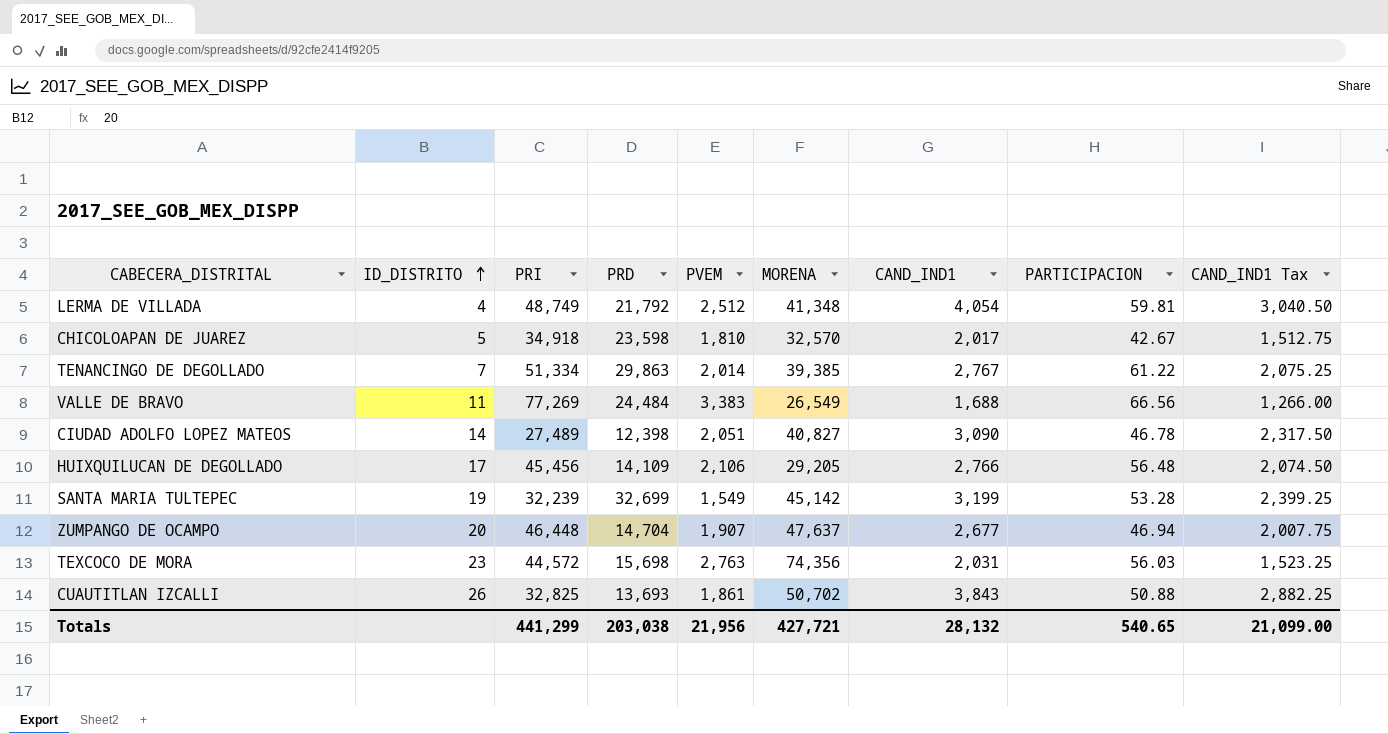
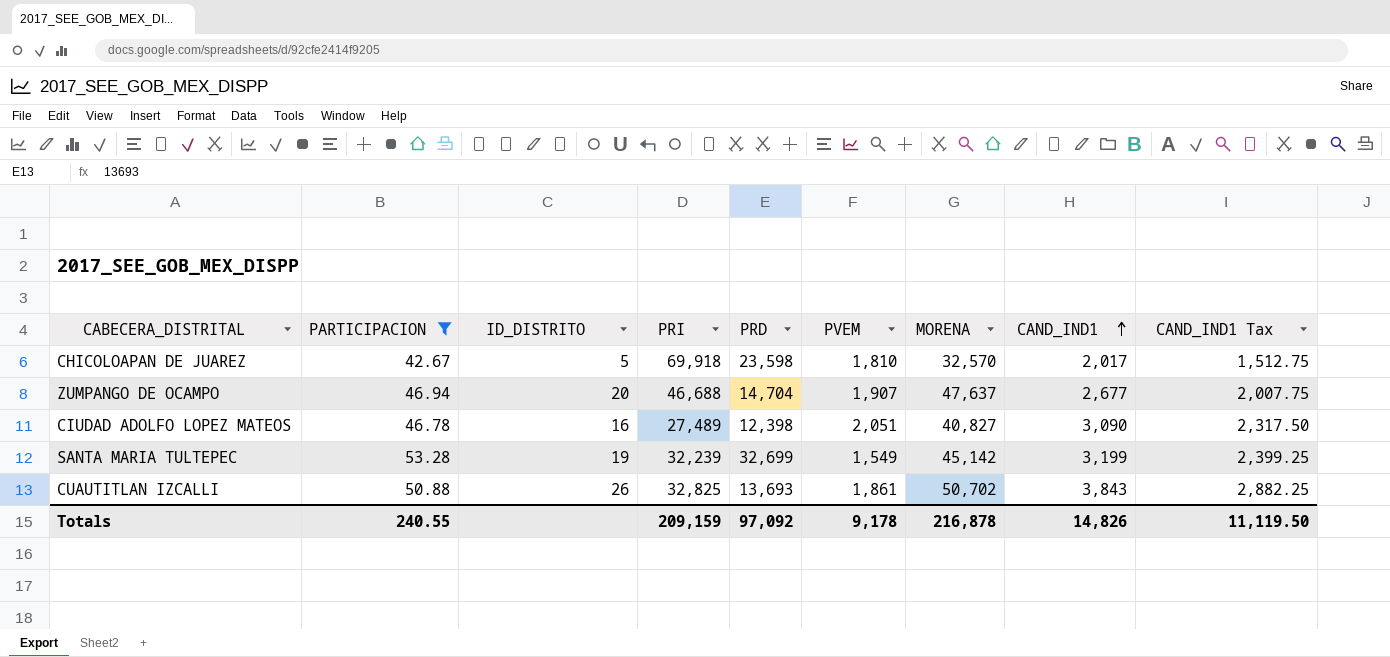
filter: none -> PARTICIPACION <= 53.28
row order: ID_DISTRITO ascending -> CAND_IND1 ascending
column PARTICIPACION | position: 8 -> 2
CHICOLOAPAN DE JUAREZ | PRI: 34,918 -> 69,918
ZUMPANGO DE OCAMPO | PRI: 46,448 -> 46,688
CIUDAD ADOLFO LOPEZ MATEOS | ID_DISTRITO: 14 -> 16
Totals | PARTICIPACION: 540.65 -> 240.55
Totals | PRI: 441,299 -> 209,159
Totals | PRD: 203,038 -> 97,092
Totals | PVEM: 21,956 -> 9,178
Totals | MORENA: 427,721 -> 216,878
Totals | CAND_IND1: 28,132 -> 14,826
Totals | CAND_IND1 Tax: 21,099.00 -> 11,119.50

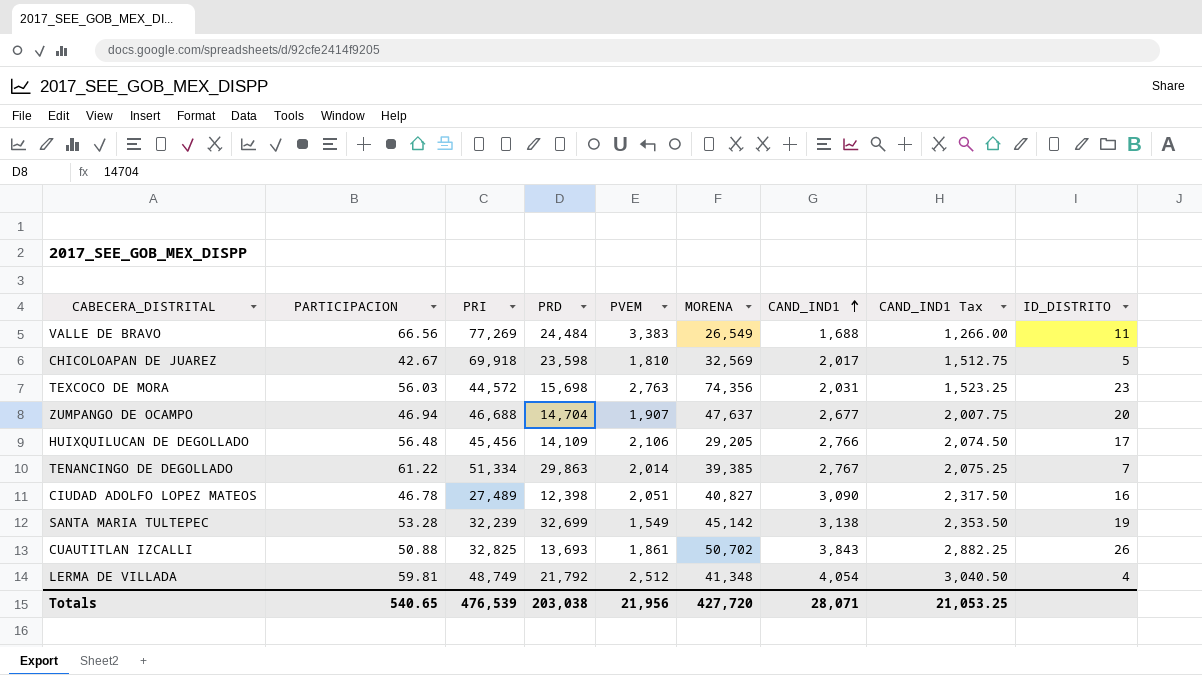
filter: PARTICIPACION <= 53.28 -> none
column ID_DISTRITO | position: 3 -> 9
CHICOLOAPAN DE JUAREZ | MORENA: 32,570 -> 32,569
SANTA MARIA TULTEPEC | CAND_IND1: 3,199 -> 3,138
SANTA MARIA TULTEPEC | CAND_IND1 Tax: 2,399.25 -> 2,353.50
Totals | PARTICIPACION: 240.55 -> 540.65
Totals | PRI: 209,159 -> 476,539
Totals | PRD: 97,092 -> 203,038
Totals | PVEM: 9,178 -> 21,956
Totals | MORENA: 216,878 -> 427,720
Totals | CAND_IND1: 14,826 -> 28,071
Totals | CAND_IND1 Tax: 11,119.50 -> 21,053.25

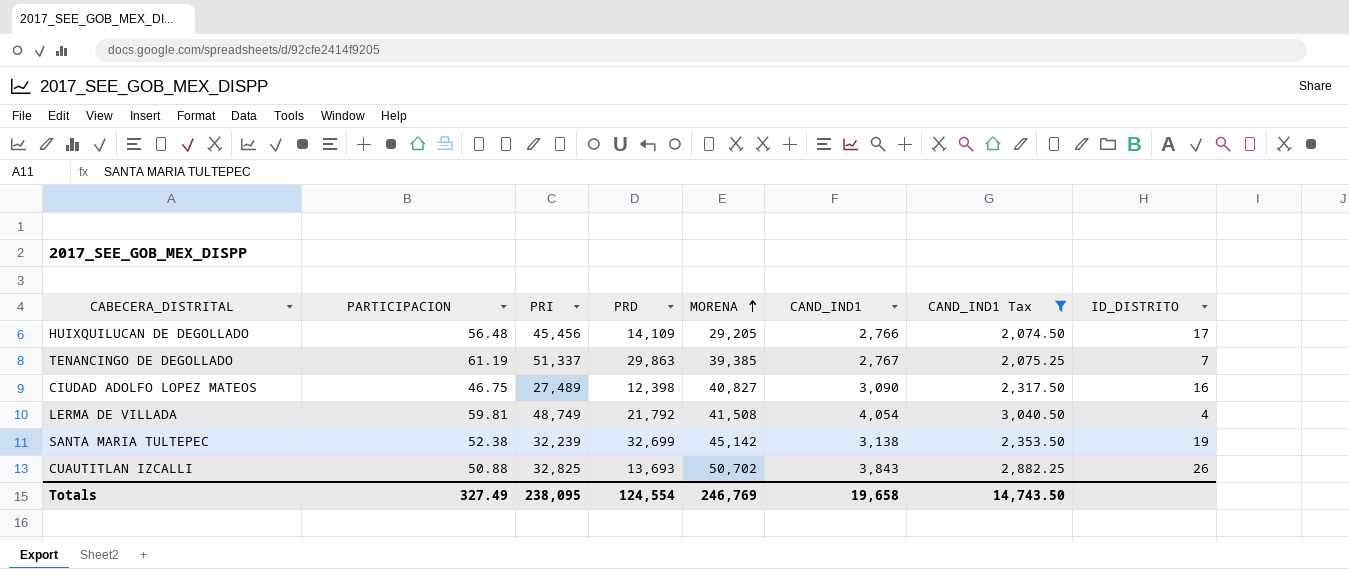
filter: none -> CAND_IND1 Tax >= 2,074.50
row order: CAND_IND1 ascending -> MORENA ascending
column PVEM | position: 5 -> none
TENANCINGO DE DEGOLLADO | PARTICIPACION: 61.22 -> 61.19
TENANCINGO DE DEGOLLADO | PRI: 51,334 -> 51,337
CIUDAD ADOLFO LOPEZ MATEOS | PARTICIPACION: 46.78 -> 46.75
LERMA DE VILLADA | MORENA: 41,348 -> 41,508
SANTA MARIA TULTEPEC | PARTICIPACION: 53.28 -> 52.38
Totals | PARTICIPACION: 540.65 -> 327.49
Totals | PRI: 476,539 -> 238,095
Totals | PRD: 203,038 -> 124,554
Totals | MORENA: 427,720 -> 246,769
Totals | CAND_IND1: 28,071 -> 19,658
Totals | CAND_IND1 Tax: 21,053.25 -> 14,743.50

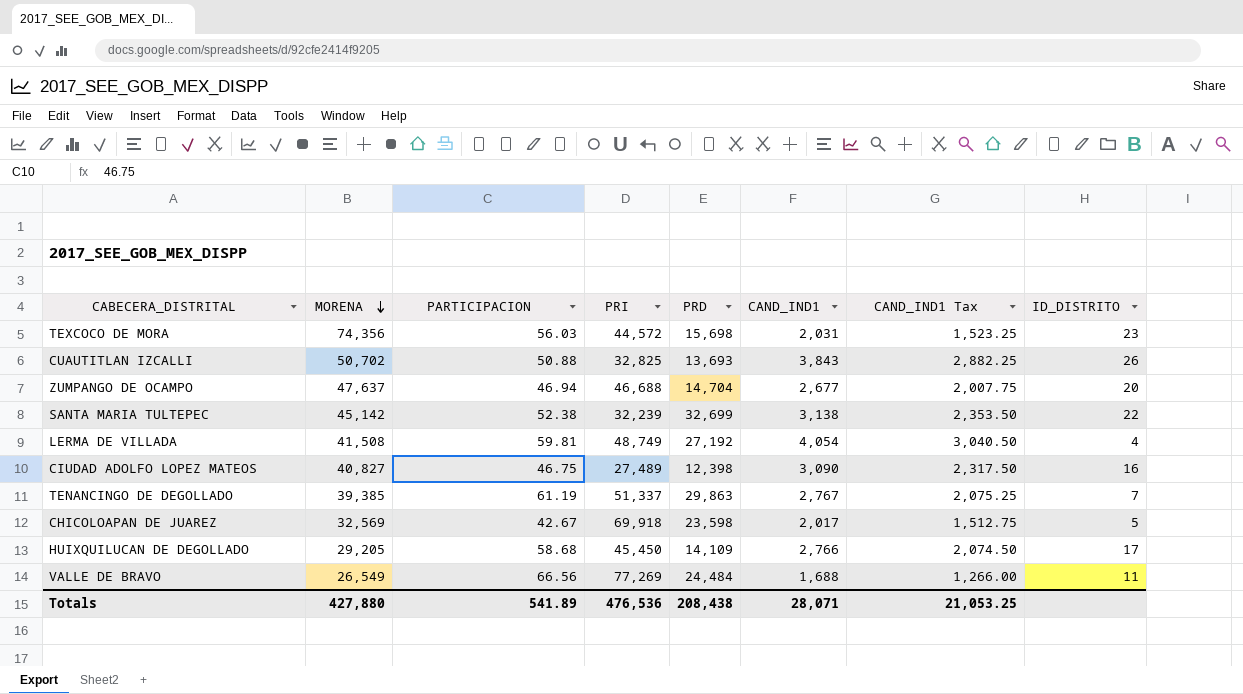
filter: CAND_IND1 Tax >= 2,074.50 -> none
row order: MORENA ascending -> MORENA descending
column MORENA | position: 5 -> 2
SANTA MARIA TULTEPEC | ID_DISTRITO: 19 -> 22
LERMA DE VILLADA | PRD: 21,792 -> 27,192
HUIXQUILUCAN DE DEGOLLADO | PARTICIPACION: 56.48 -> 58.68
HUIXQUILUCAN DE DEGOLLADO | PRI: 45,456 -> 45,450
Totals | MORENA: 246,769 -> 427,880
Totals | PARTICIPACION: 327.49 -> 541.89
Totals | PRI: 238,095 -> 476,536
Totals | PRD: 124,554 -> 208,438
Totals | CAND_IND1: 19,658 -> 28,071
Totals | CAND_IND1 Tax: 14,743.50 -> 21,053.25

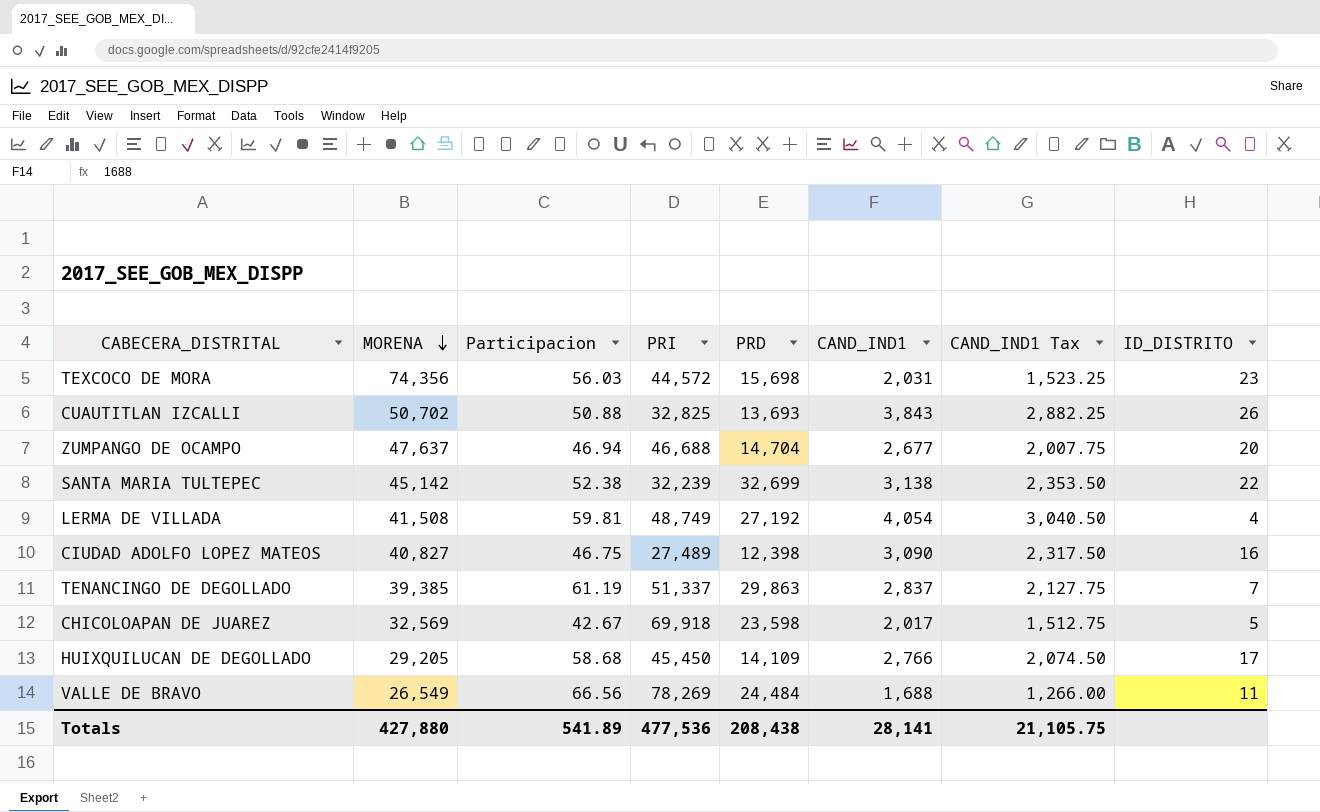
column name: PARTICIPACION -> Participacion
TENANCINGO DE DEGOLLADO | CAND_IND1: 2,767 -> 2,837
TENANCINGO DE DEGOLLADO | CAND_IND1 Tax: 2,075.25 -> 2,127.75
VALLE DE BRAVO | PRI: 77,269 -> 78,269
Totals | PRI: 476,536 -> 477,536
Totals | CAND_IND1: 28,071 -> 28,141
Totals | CAND_IND1 Tax: 21,053.25 -> 21,105.75

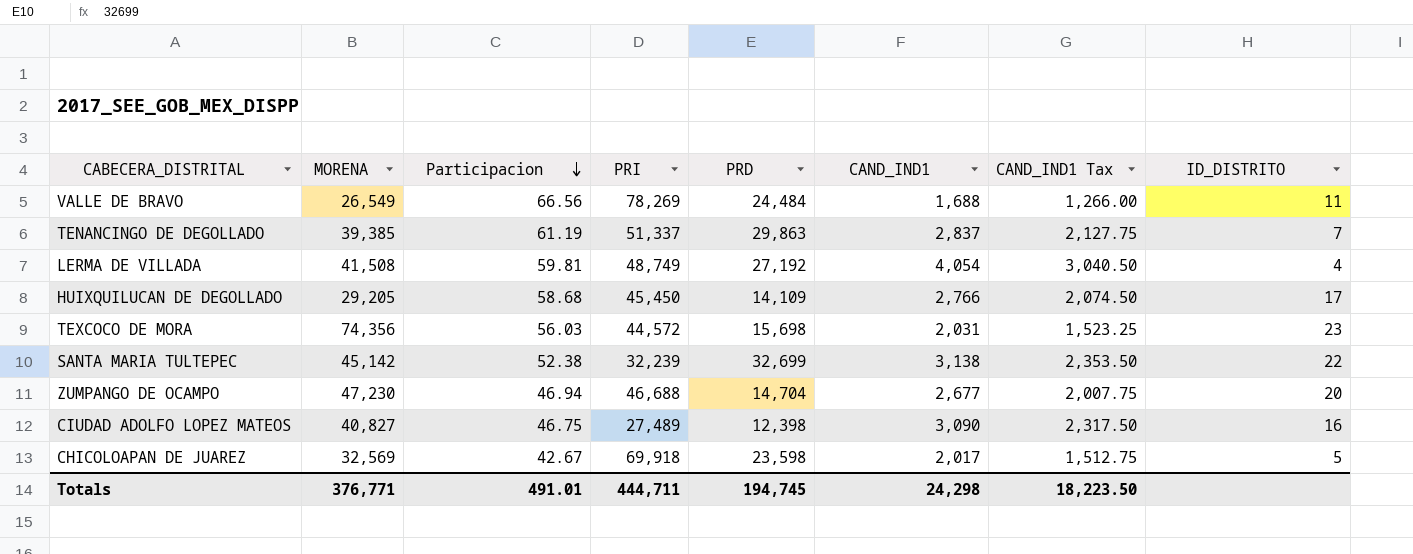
row order: MORENA descending -> Participacion descending
row CUAUTITLAN IZCALLI: 50,702 | 50.88 | 32,825 | 13,693 | 3,843 | 2,882.25 | 26 -> none
ZUMPANGO DE OCAMPO | MORENA: 47,637 -> 47,230
Totals | MORENA: 427,880 -> 376,771
Totals | Participacion: 541.89 -> 491.01
Totals | PRI: 477,536 -> 444,711
Totals | PRD: 208,438 -> 194,745
Totals | CAND_IND1: 28,141 -> 24,298
Totals | CAND_IND1 Tax: 21,105.75 -> 18,223.50

